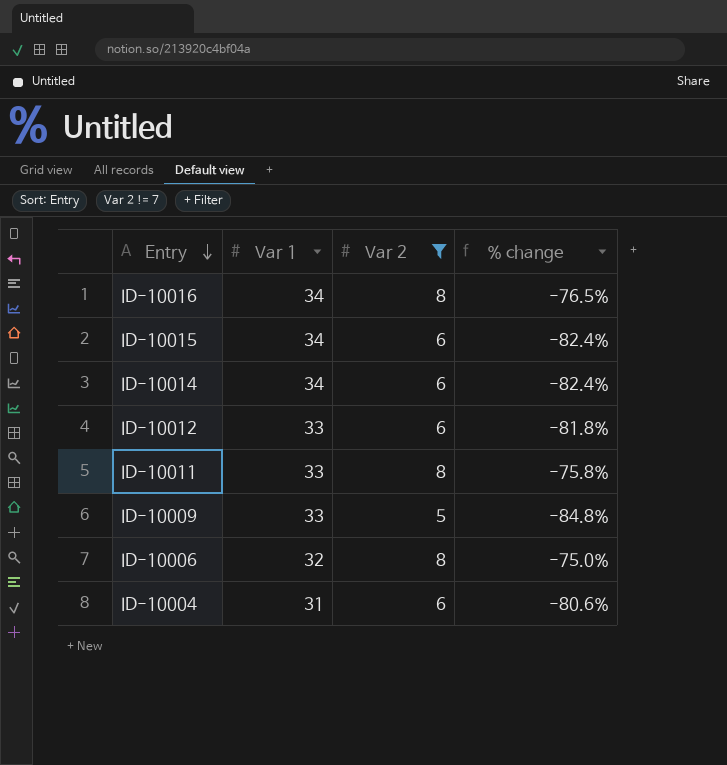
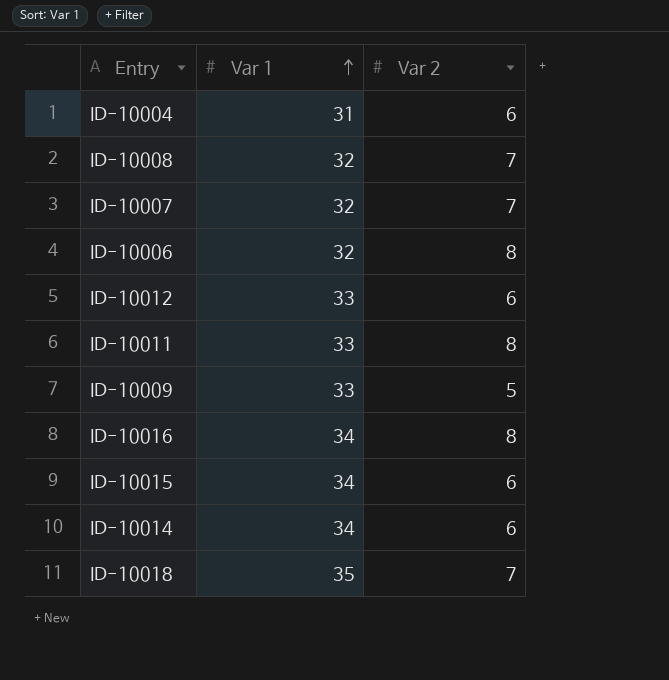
filter: Var 2 != 7 -> none
row order: Entry descending -> Var 1 ascending
column % change | formula: ([Var 2] - [Var 1]) / [Var 1] -> none

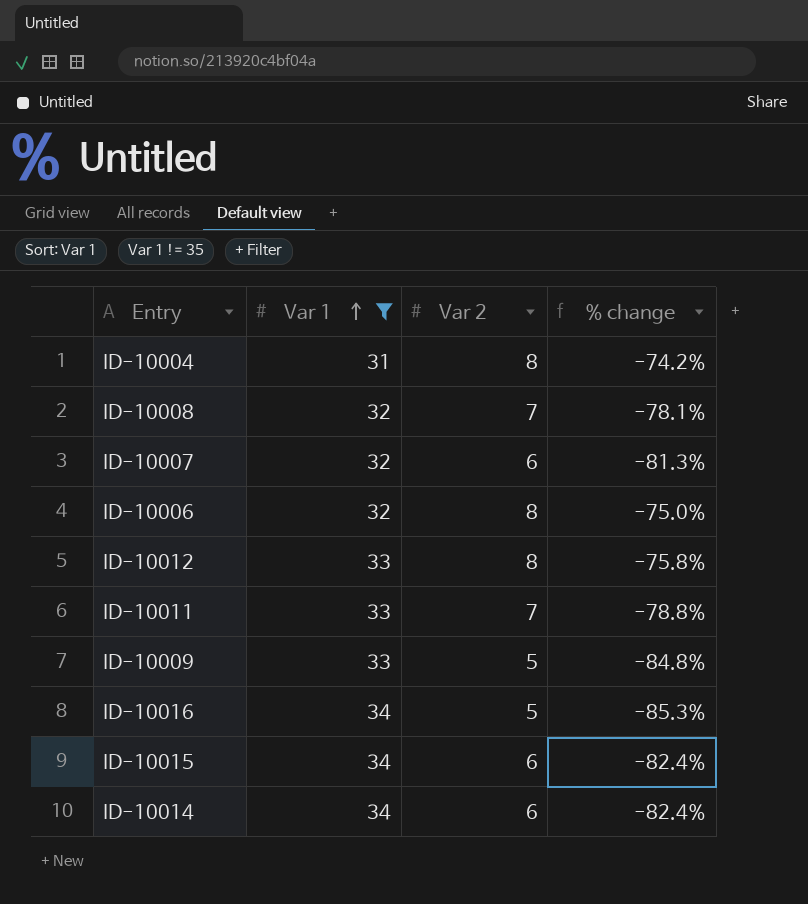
filter: none -> Var 1 != 35
column % change | formula: none -> ([Var 2] - [Var 1]) / [Var 1]
ID-10004 | Var 2: 6 -> 8
ID-10007 | Var 2: 7 -> 6
ID-10012 | Var 2: 6 -> 8
ID-10011 | Var 2: 8 -> 7
ID-10016 | Var 2: 8 -> 5

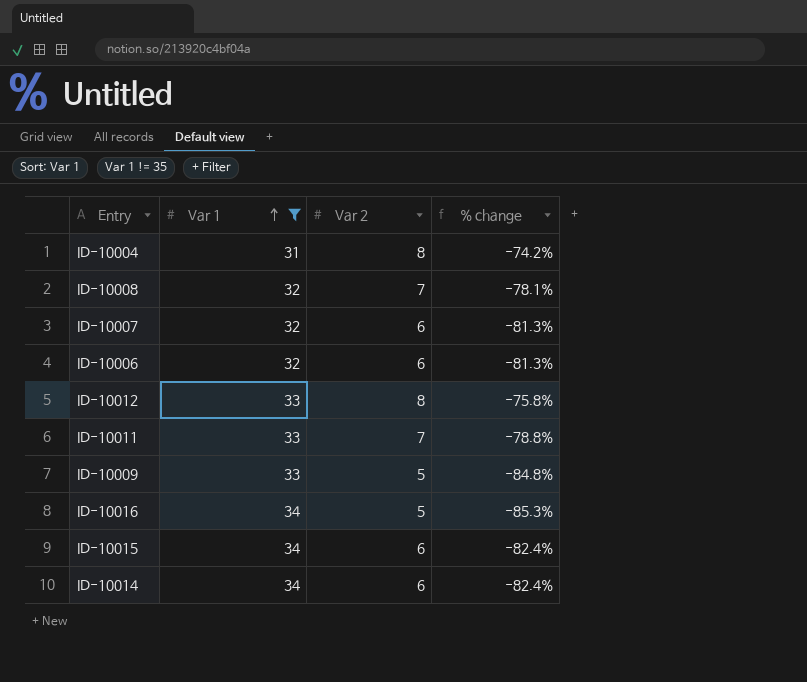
ID-10006 | Var 2: 8 -> 6
ID-10006 | % change: -75.0% -> -81.3%

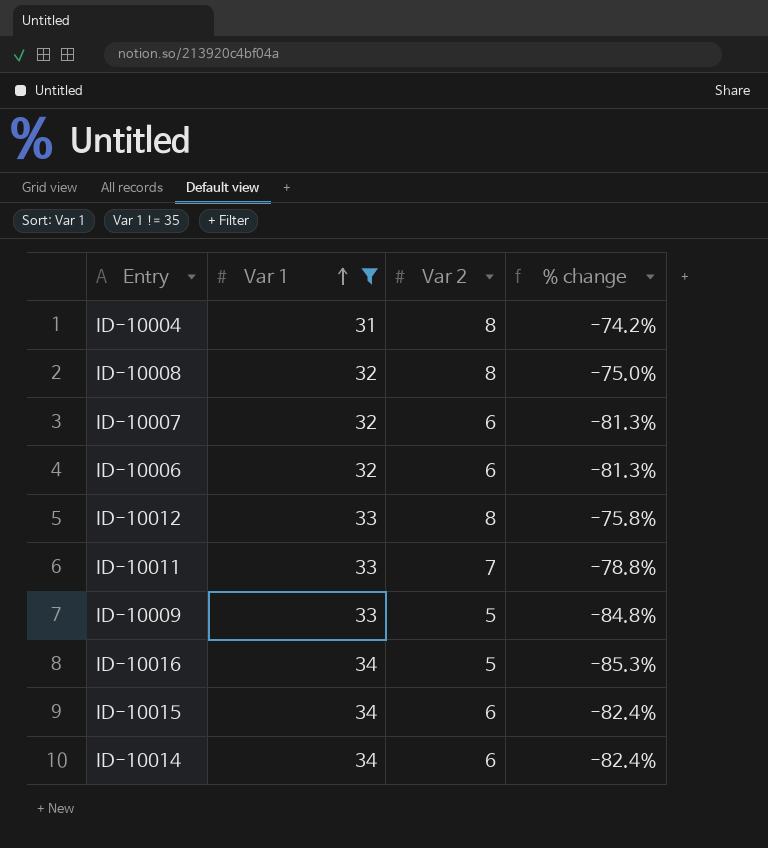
ID-10008 | Var 2: 7 -> 8
ID-10008 | % change: -78.1% -> -75.0%

